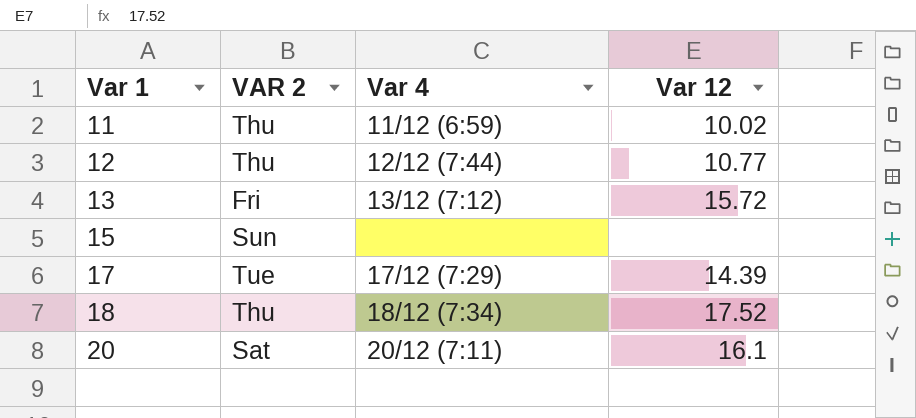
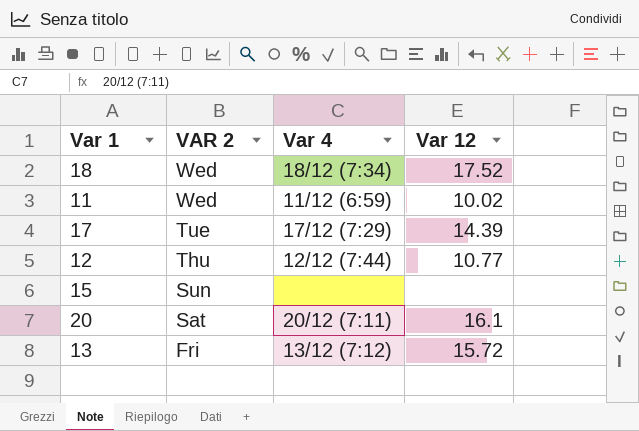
row order: Var 1 ascending -> VAR 2 descending
18 | VAR 2: Thu -> Wed
11 | VAR 2: Thu -> Wed

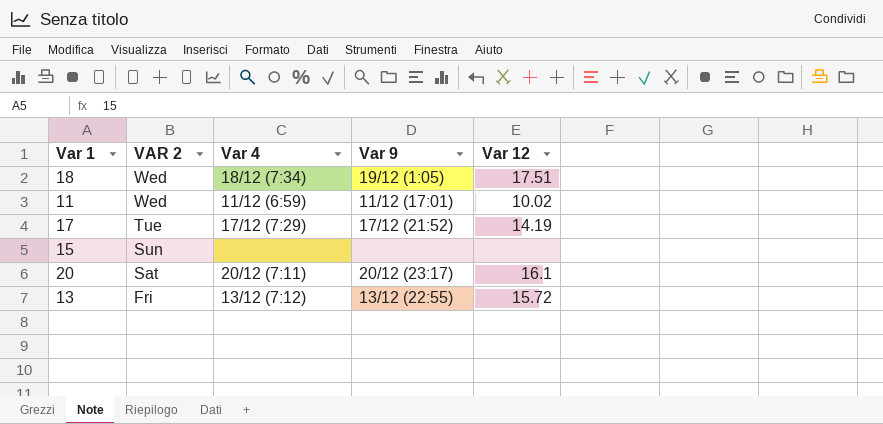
column Var 9 | position: none -> 4
row 12: Thu | 12/12 (7:44) | 10.77 -> none
18 | Var 12: 17.52 -> 17.51
17 | Var 12: 14.39 -> 14.19

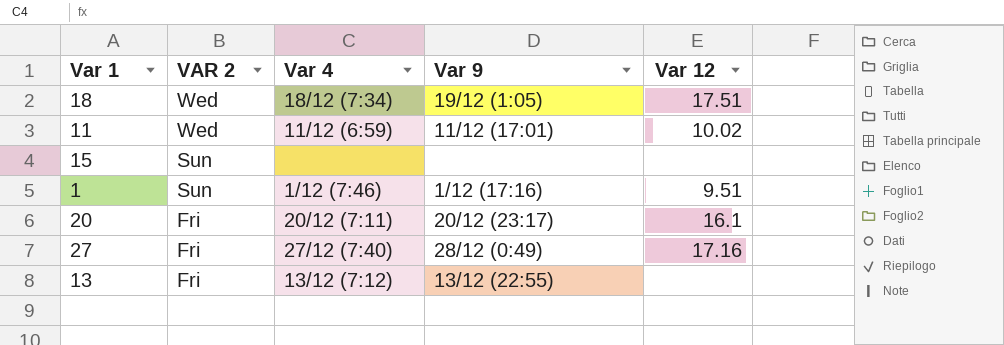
row 17: Tue | 17/12 (7:29) | 17/12 (21:52) | 14.19 -> none
row 1: none -> Sun | 1/12 (7:46) | 1/12 (17:16) | 9.51
20 | VAR 2: Sat -> Fri
row 27: none -> Fri | 27/12 (7:40) | 28/12 (0:49) | 17.16
13 | Var 12: 15.72 -> none

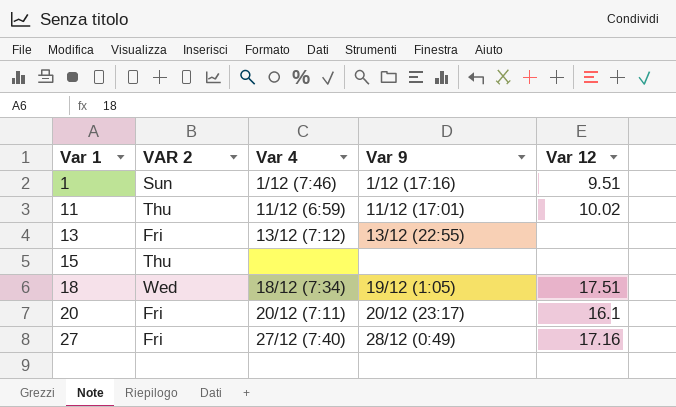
row order: VAR 2 descending -> Var 1 ascending
11 | VAR 2: Wed -> Thu
15 | VAR 2: Sun -> Thu

